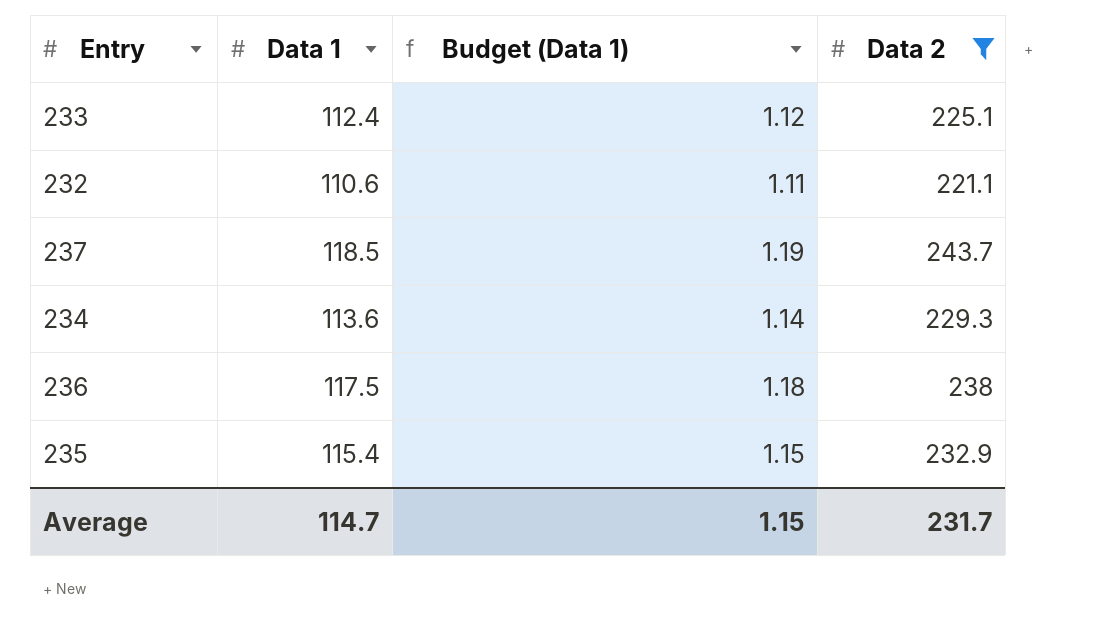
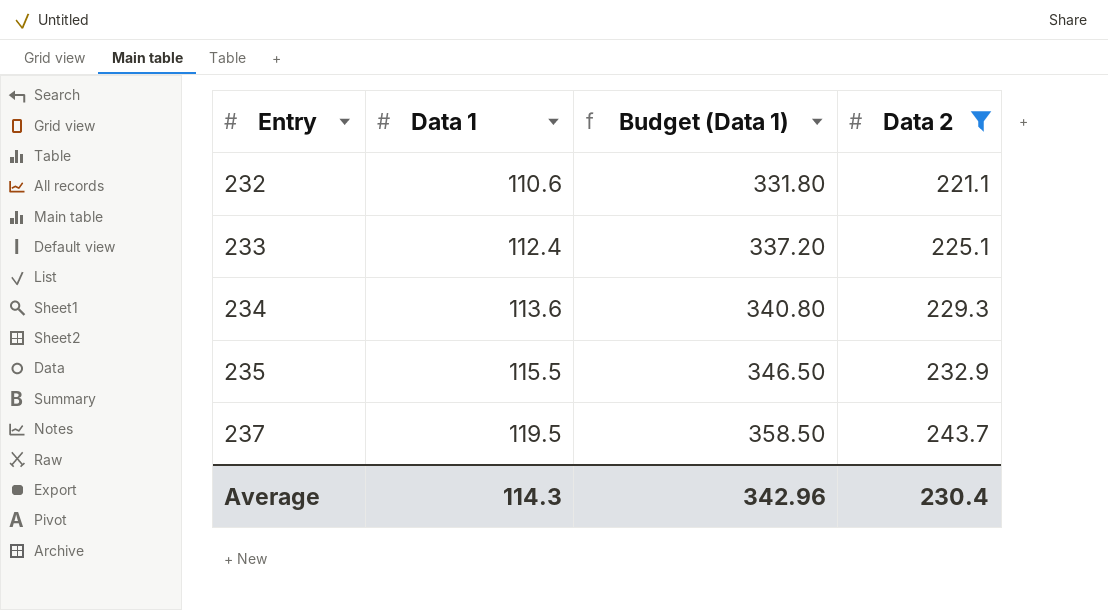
row order: none -> Entry ascending
column Budget (Data 1) | formula: [Data 1] * 0.01 -> [Data 1] * 3
row 236: 117.5 | 1.18 | 238 -> none
235 | Data 1: 115.4 -> 115.5
237 | Data 1: 118.5 -> 119.5
Average | Data 1: 114.7 -> 114.3
Average | Budget (Data 1): 1.15 -> 342.96
Average | Data 2: 231.7 -> 230.4

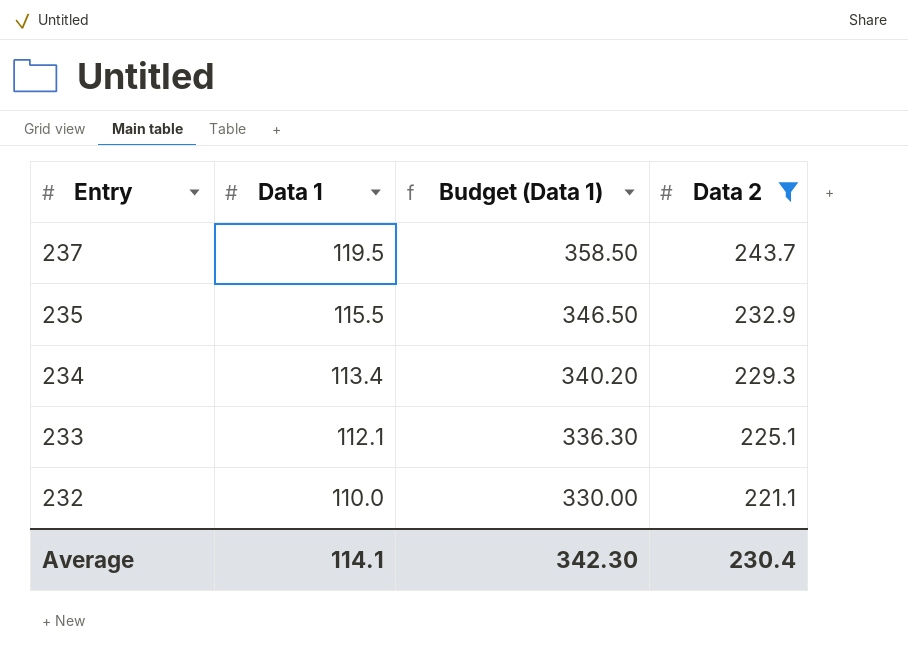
row order: Entry ascending -> Entry descending
234 | Data 1: 113.6 -> 113.4
234 | Budget (Data 1): 340.80 -> 340.20
233 | Data 1: 112.4 -> 112.1
233 | Budget (Data 1): 337.20 -> 336.30
232 | Data 1: 110.6 -> 110.0
232 | Budget (Data 1): 331.80 -> 330.00
Average | Data 1: 114.3 -> 114.1
Average | Budget (Data 1): 342.96 -> 342.30

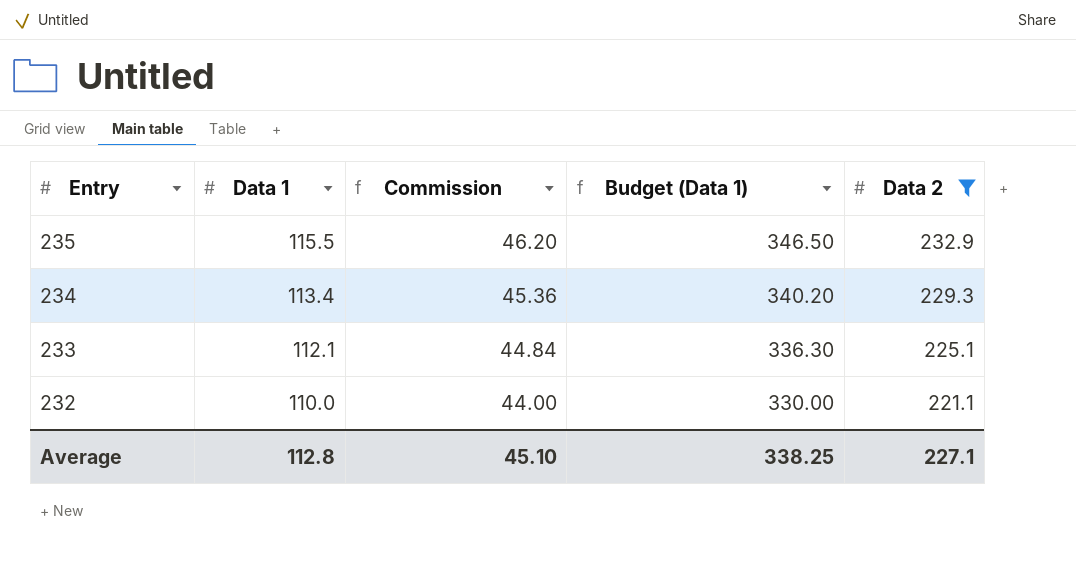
column Commission | formula: none -> [Data 1] * 0.4
row 237: 119.5 | 358.50 | 243.7 -> none
Average | Data 1: 114.1 -> 112.8
Average | Budget (Data 1): 342.30 -> 338.25
Average | Data 2: 230.4 -> 227.1

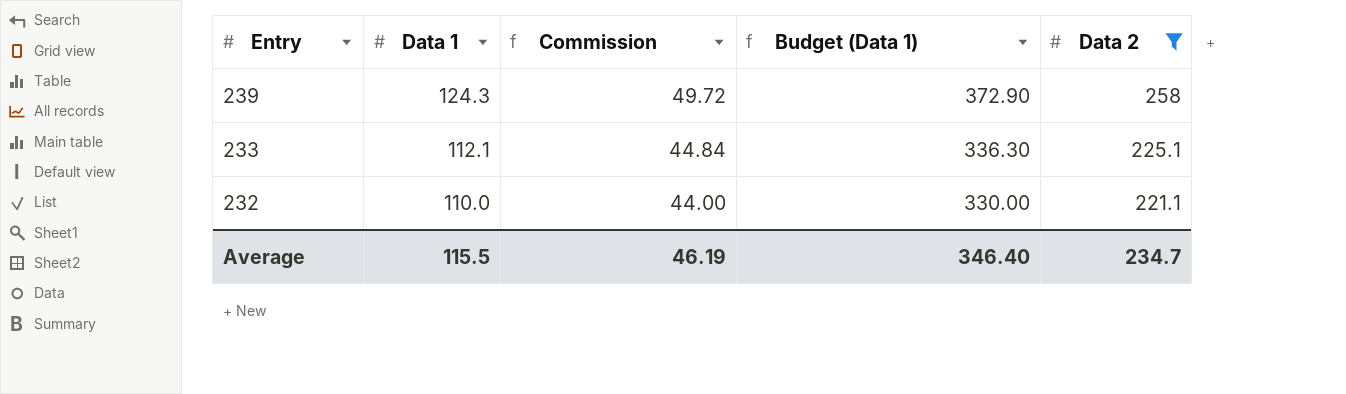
row 235: 115.5 | 46.20 | 346.50 | 232.9 -> none
row 234: 113.4 | 45.36 | 340.20 | 229.3 -> none
row 239: none -> 124.3 | 49.72 | 372.90 | 258
Average | Data 1: 112.8 -> 115.5
Average | Commission: 45.10 -> 46.19
Average | Budget (Data 1): 338.25 -> 346.40
Average | Data 2: 227.1 -> 234.7

